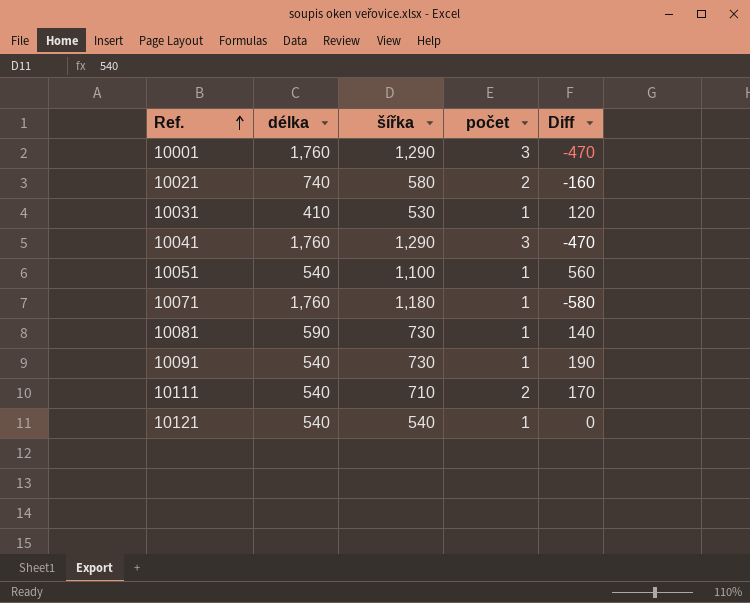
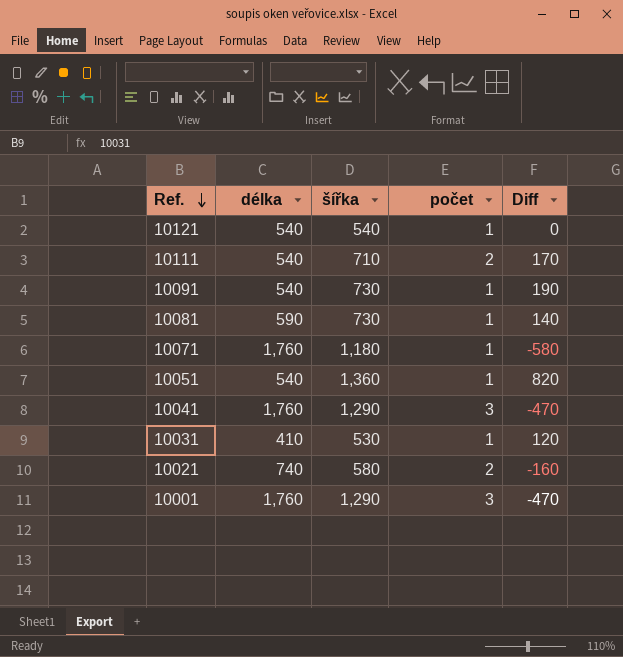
row order: Ref. ascending -> Ref. descending
10051 | šířka: 1,100 -> 1,360
10051 | Diff: 560 -> 820

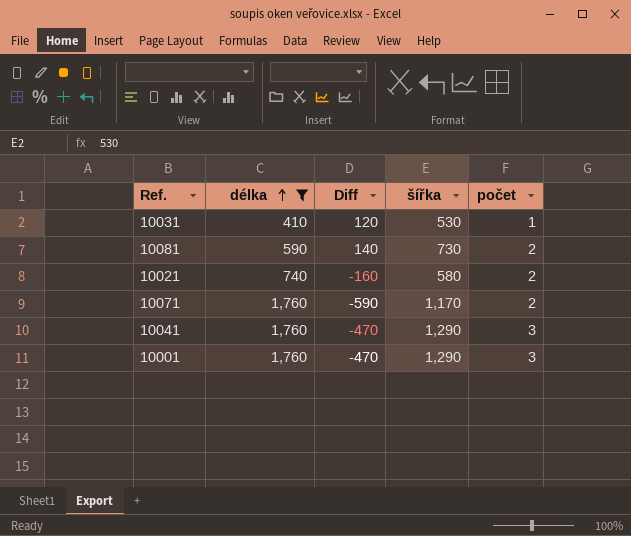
filter: none -> délka != 540
row order: Ref. descending -> délka ascending
column Diff | position: 5 -> 3
10081 | počet: 1 -> 2
10071 | Diff: -580 -> -590
10071 | šířka: 1,180 -> 1,170
10071 | počet: 1 -> 2

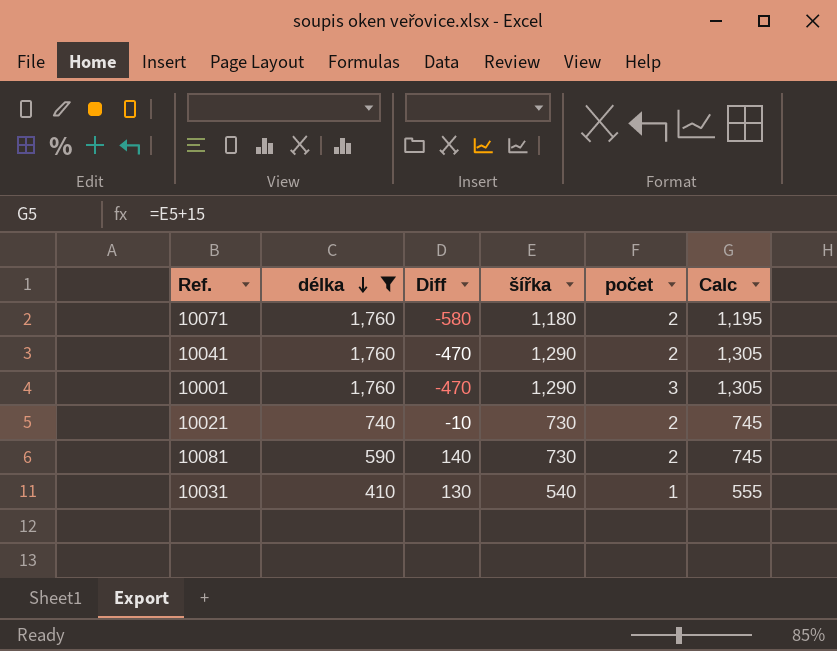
row order: délka ascending -> délka descending
column Calc | formula: none -> [šířka] + 15
10071 | Diff: -590 -> -580
10071 | šířka: 1,170 -> 1,180
10041 | počet: 3 -> 2
10021 | Diff: -160 -> -10
10021 | šířka: 580 -> 730
10031 | Diff: 120 -> 130
10031 | šířka: 530 -> 540

